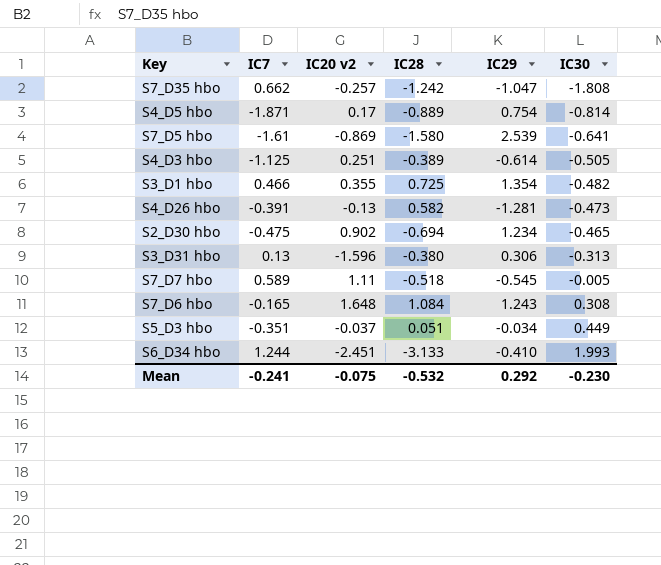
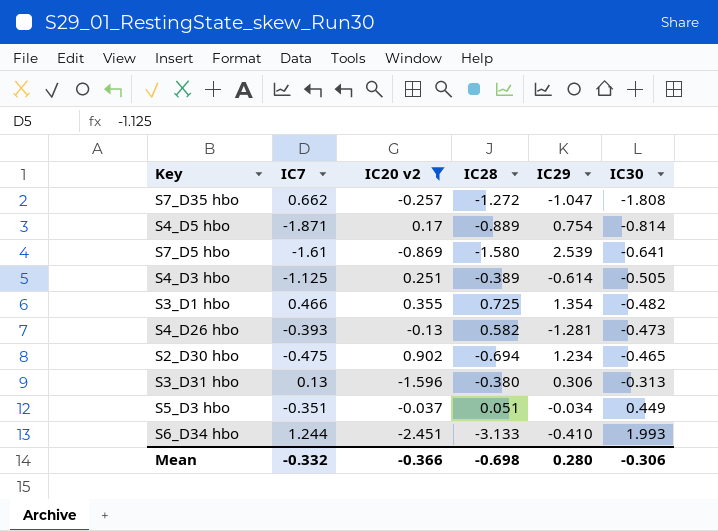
filter: none -> IC20 v2 <= 0.902
S7_D35 hbo | IC28: -1.242 -> -1.272
S4_D26 hbo | IC7: -0.391 -> -0.393
Mean | IC7: -0.241 -> -0.332
Mean | IC20 v2: -0.075 -> -0.366
Mean | IC28: -0.532 -> -0.698
Mean | IC29: 0.292 -> 0.280
Mean | IC30: -0.230 -> -0.306

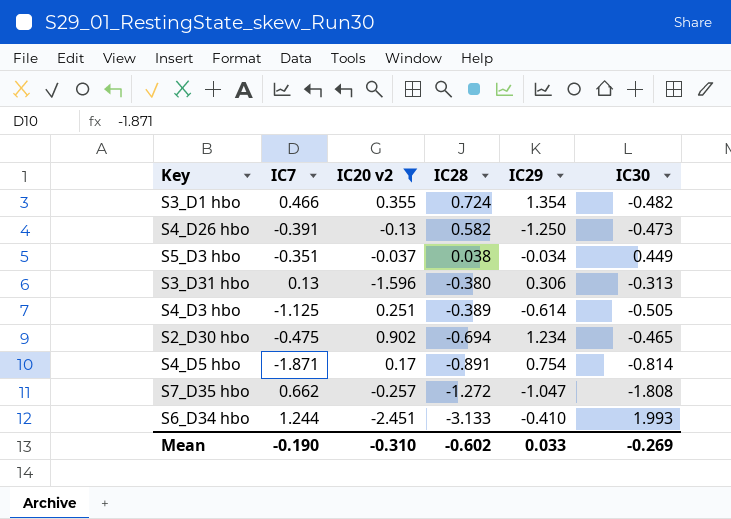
row order: IC30 ascending -> IC28 descending
row S7_D5 hbo: -1.61 | -0.869 | -1.580 | 2.539 | -0.641 -> none
S3_D1 hbo | IC28: 0.725 -> 0.724
S4_D26 hbo | IC7: -0.393 -> -0.391
S4_D26 hbo | IC29: -1.281 -> -1.250
S5_D3 hbo | IC28: 0.051 -> 0.038
S4_D5 hbo | IC28: -0.889 -> -0.891
Mean | IC7: -0.332 -> -0.190
Mean | IC20 v2: -0.366 -> -0.310
Mean | IC28: -0.698 -> -0.602
Mean | IC29: 0.280 -> 0.033
Mean | IC30: -0.306 -> -0.269

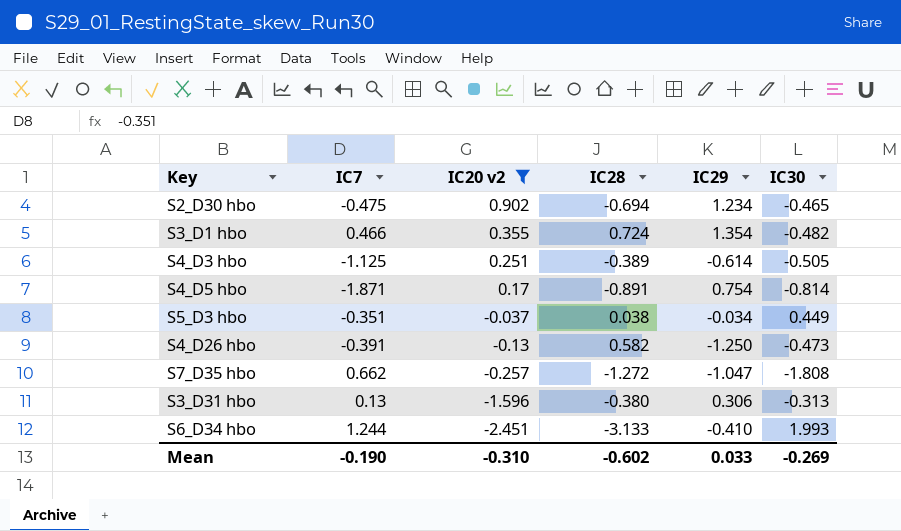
row order: IC28 descending -> IC20 v2 descending

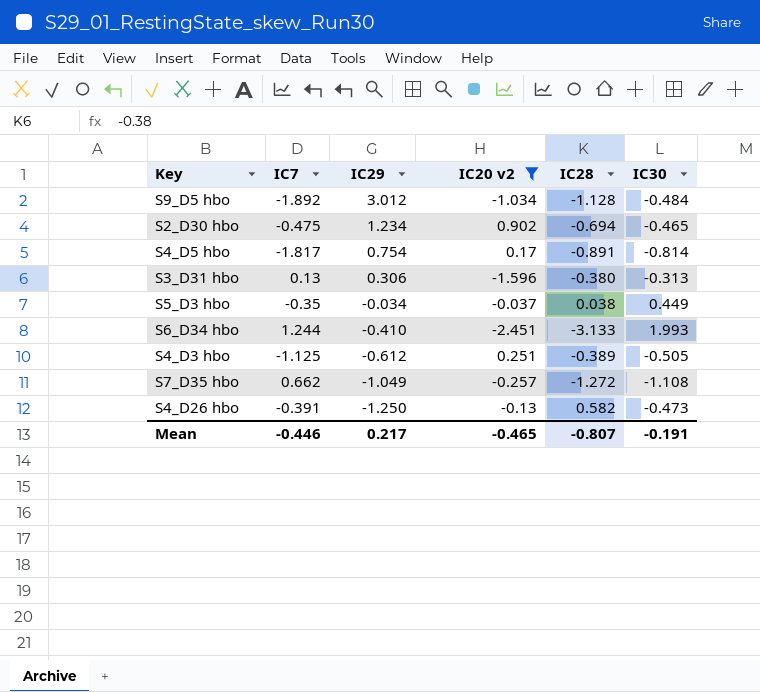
row order: IC20 v2 descending -> IC29 descending
column IC29 | position: 5 -> 3
row S3_D1 hbo: 0.466 | 0.355 | 0.724 | 1.354 | -0.482 -> none
row S9_D5 hbo: none -> -1.892 | 3.012 | -1.034 | -1.128 | -0.484
S4_D5 hbo | IC7: -1.871 -> -1.817
S5_D3 hbo | IC7: -0.351 -> -0.35
S4_D3 hbo | IC29: -0.614 -> -0.612
S7_D35 hbo | IC29: -1.047 -> -1.049
S7_D35 hbo | IC30: -1.808 -> -1.108
Mean | IC7: -0.190 -> -0.446
Mean | IC29: 0.033 -> 0.217
Mean | IC20 v2: -0.310 -> -0.465
Mean | IC28: -0.602 -> -0.807
Mean | IC30: -0.269 -> -0.191

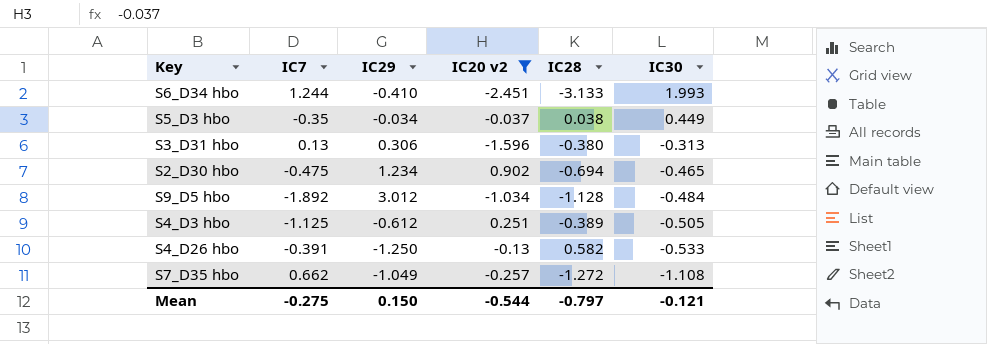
row order: IC29 descending -> IC30 descending
row S4_D5 hbo: -1.817 | 0.754 | 0.17 | -0.891 | -0.814 -> none
S4_D26 hbo | IC30: -0.473 -> -0.533
Mean | IC7: -0.446 -> -0.275
Mean | IC29: 0.217 -> 0.150
Mean | IC20 v2: -0.465 -> -0.544
Mean | IC28: -0.807 -> -0.797
Mean | IC30: -0.191 -> -0.121

